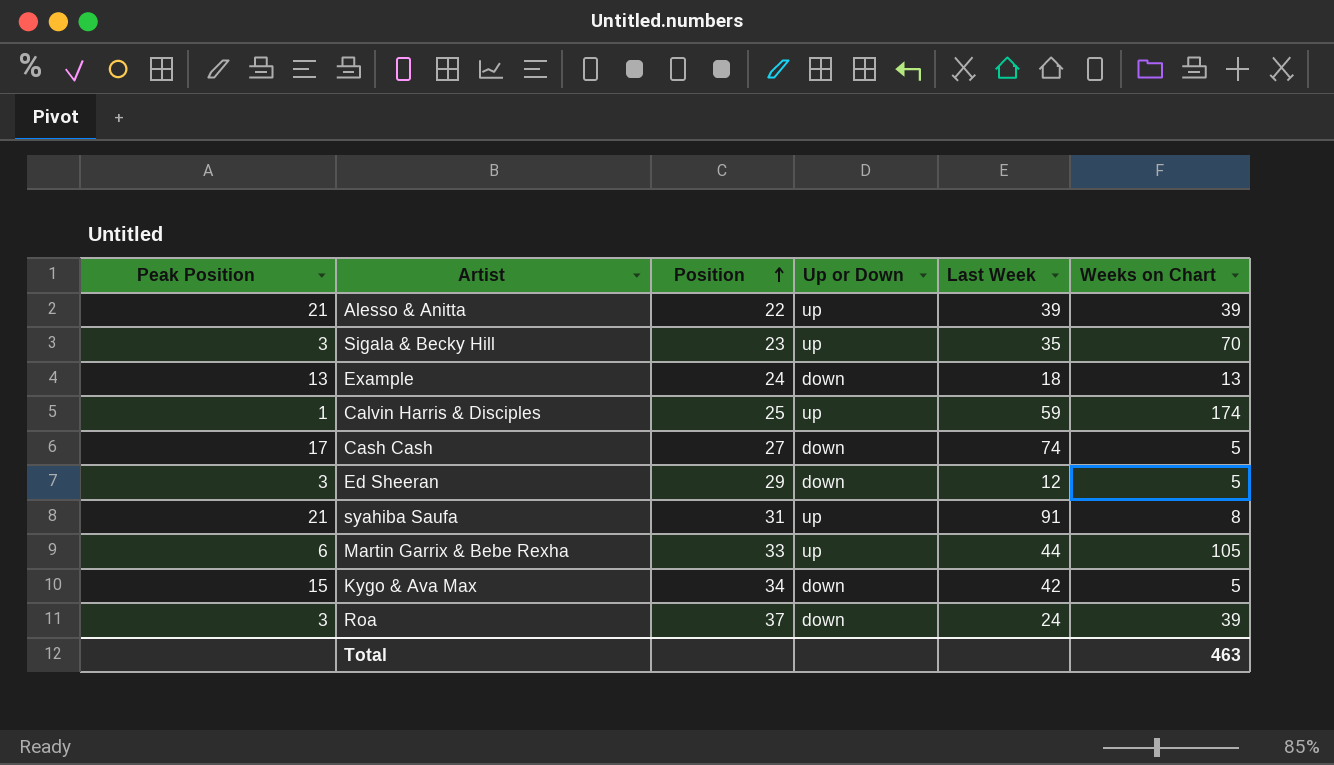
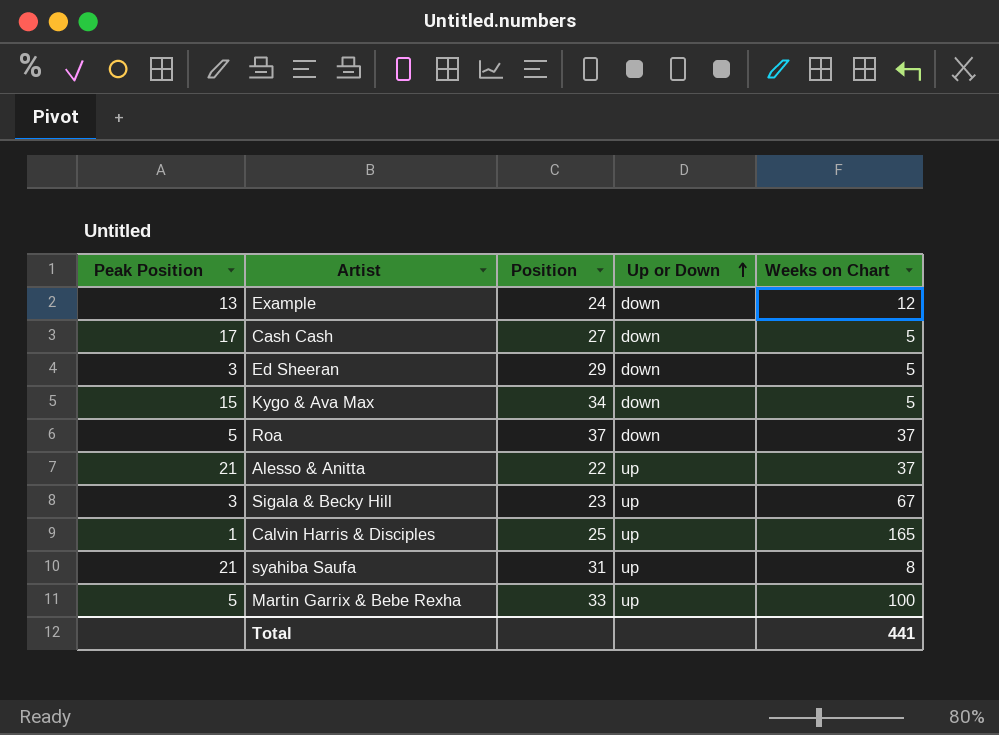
row order: Position ascending -> Up or Down ascending
column Last Week | position: 5 -> none
Example | Weeks on Chart: 13 -> 12
Roa | Peak Position: 3 -> 5
Roa | Weeks on Chart: 39 -> 37
Alesso & Anitta | Weeks on Chart: 39 -> 37
Sigala & Becky Hill | Weeks on Chart: 70 -> 67
Calvin Harris & Disciples | Weeks on Chart: 174 -> 165
Martin Garrix & Bebe Rexha | Peak Position: 6 -> 5
Martin Garrix & Bebe Rexha | Weeks on Chart: 105 -> 100
Total | Weeks on Chart: 463 -> 441

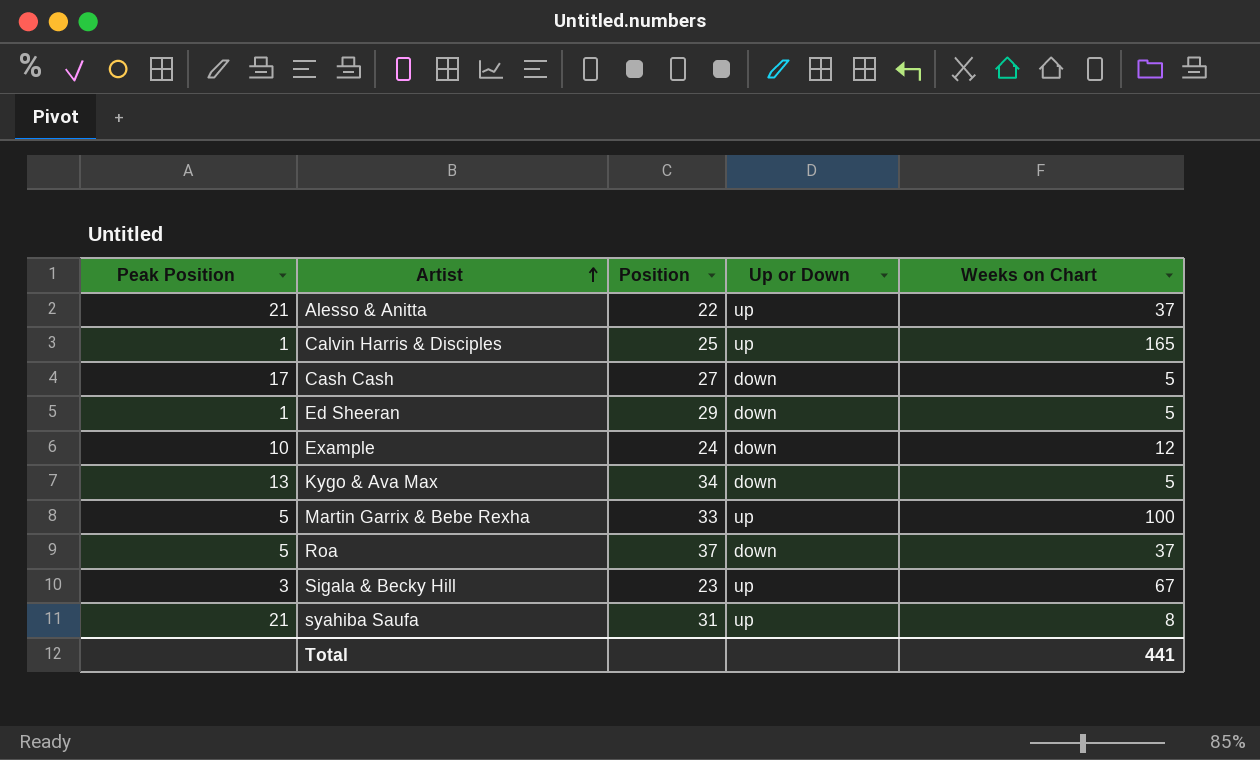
row order: Up or Down ascending -> Artist ascending
Ed Sheeran | Peak Position: 3 -> 1
Example | Peak Position: 13 -> 10
Kygo & Ava Max | Peak Position: 15 -> 13

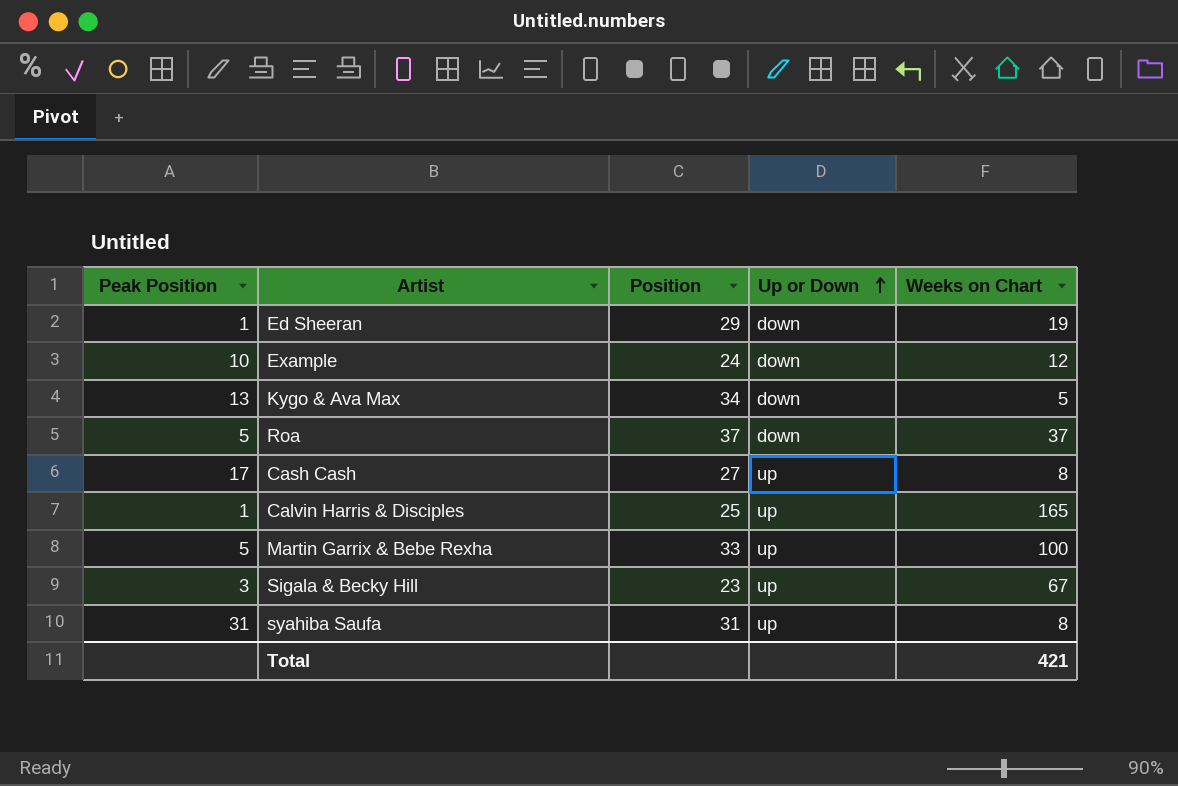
row order: Artist ascending -> Up or Down ascending
row Alesso & Anitta: 21 | 22 | up | 37 -> none
Ed Sheeran | Weeks on Chart: 5 -> 19
Cash Cash | Up or Down: down -> up
Cash Cash | Weeks on Chart: 5 -> 8
syahiba Saufa | Peak Position: 21 -> 31
Total | Weeks on Chart: 441 -> 421

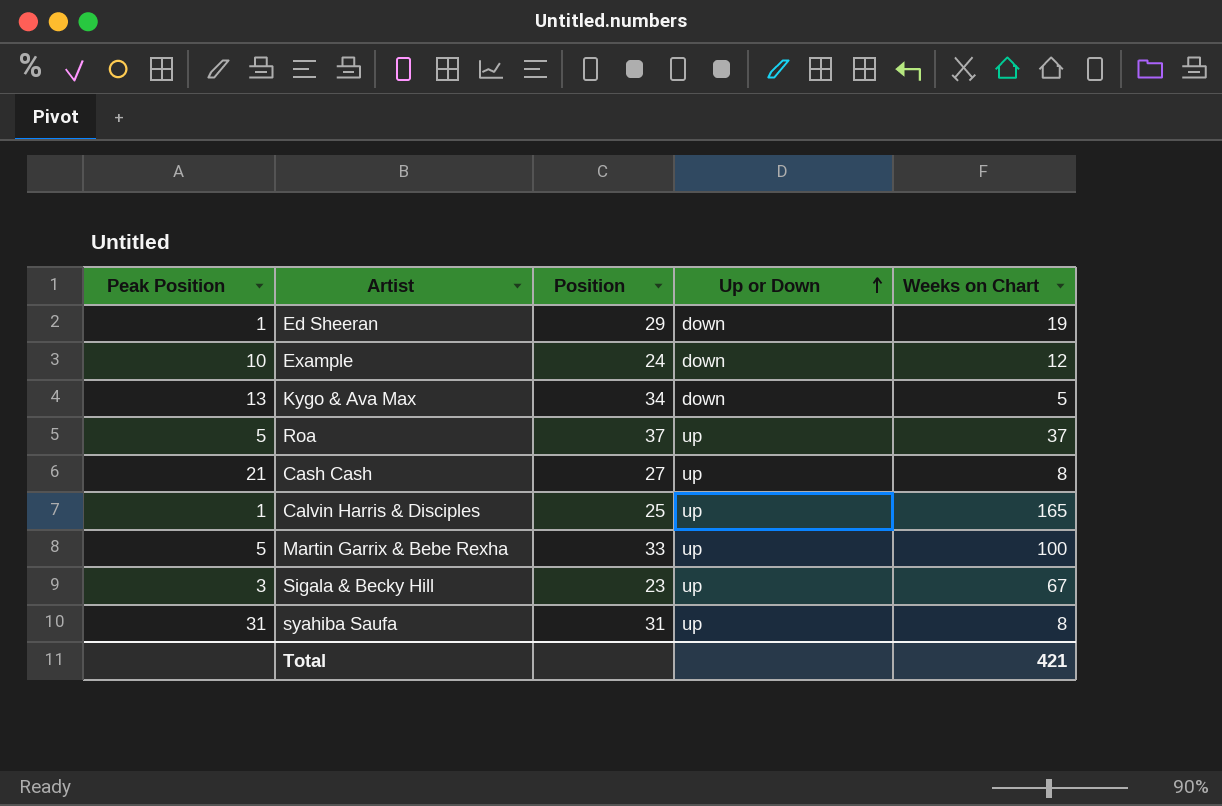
Roa | Up or Down: down -> up
Cash Cash | Peak Position: 17 -> 21

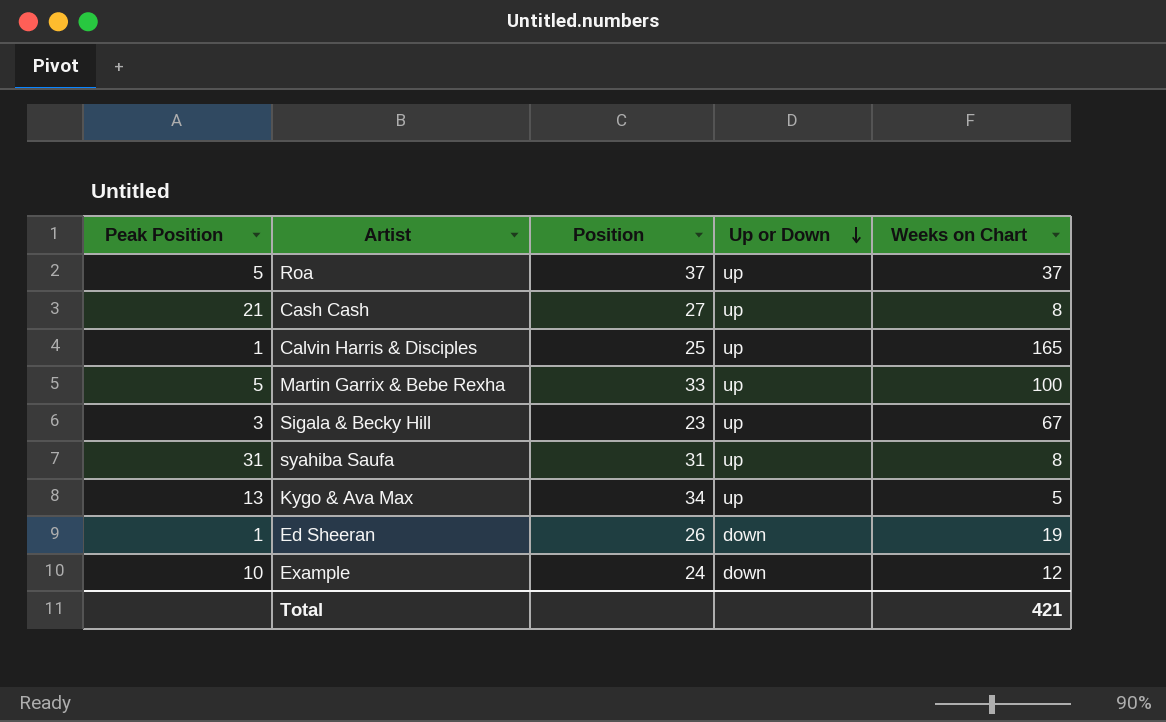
row order: Up or Down ascending -> Up or Down descending
Kygo & Ava Max | Up or Down: down -> up
Ed Sheeran | Position: 29 -> 26

